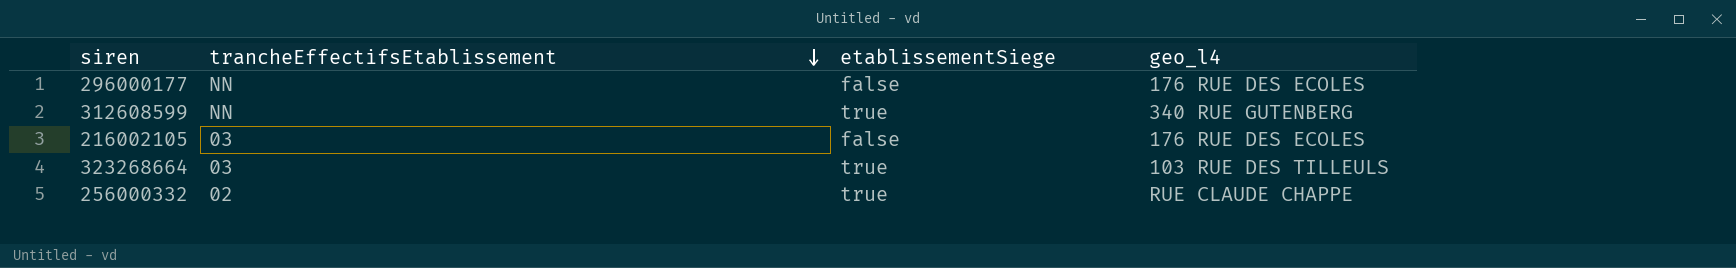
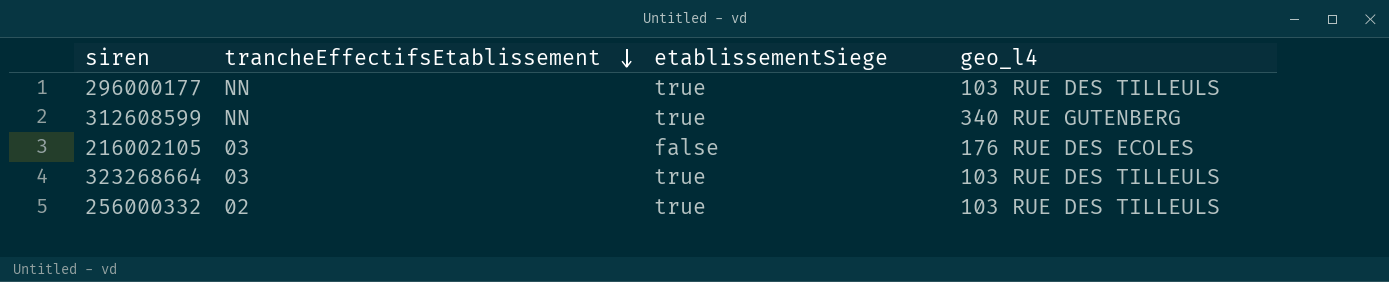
296000177 | etablissementSiege: false -> true
296000177 | geo_l4: 176 RUE DES ECOLES -> 103 RUE DES TILLEULS
256000332 | geo_l4: RUE CLAUDE CHAPPE -> 103 RUE DES TILLEULS

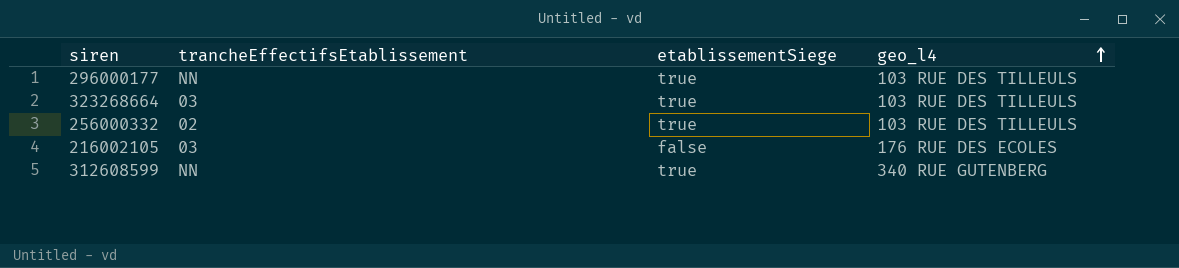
row order: trancheEffectifsEtablissement descending -> geo_l4 ascending

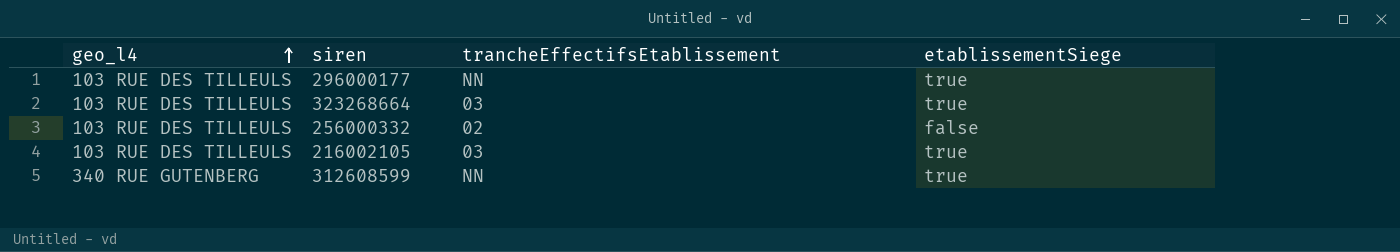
column geo_l4 | position: 4 -> 1
256000332 | etablissementSiege: true -> false
216002105 | geo_l4: 176 RUE DES ECOLES -> 103 RUE DES TILLEULS
216002105 | etablissementSiege: false -> true

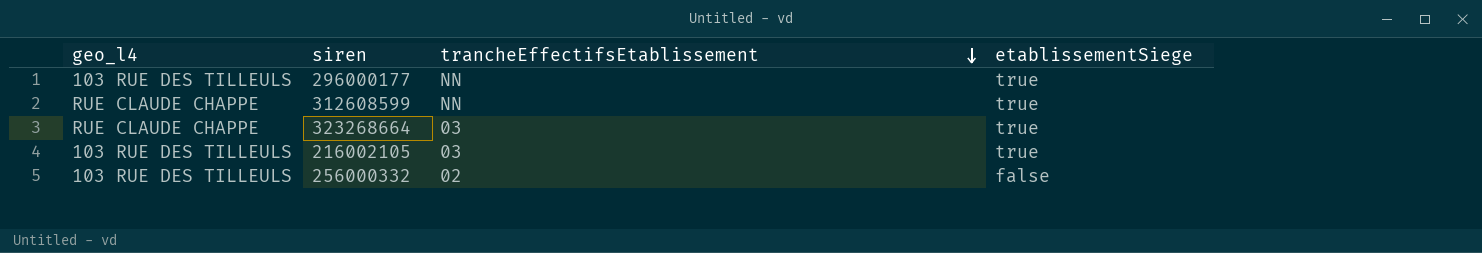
row order: geo_l4 ascending -> trancheEffectifsEtablissement descending
312608599 | geo_l4: 340 RUE GUTENBERG -> RUE CLAUDE CHAPPE
323268664 | geo_l4: 103 RUE DES TILLEULS -> RUE CLAUDE CHAPPE

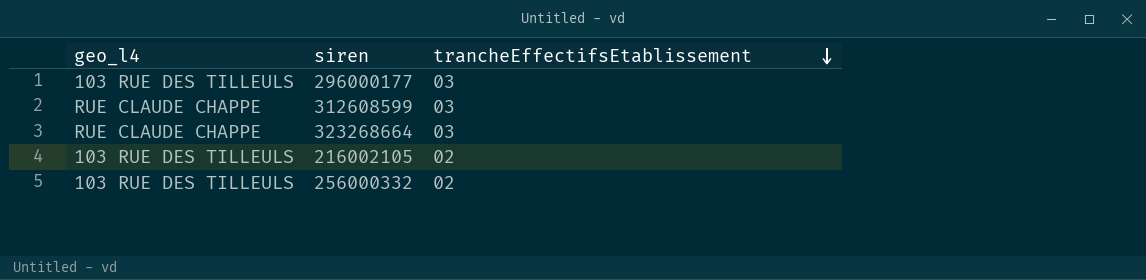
column etablissementSiege | position: 4 -> none
296000177 | trancheEffectifsEtablissement: NN -> 03
312608599 | trancheEffectifsEtablissement: NN -> 03
216002105 | trancheEffectifsEtablissement: 03 -> 02

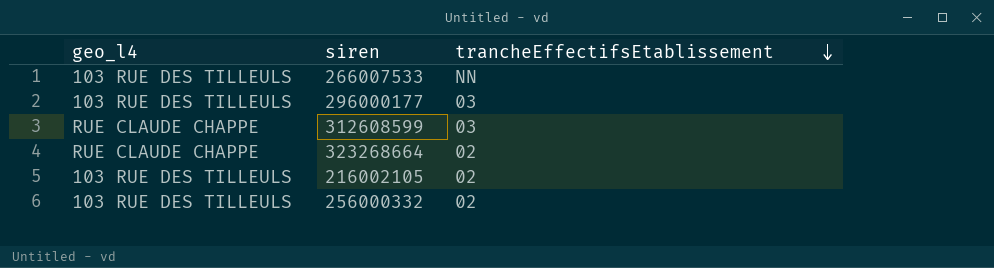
row 266007533: none -> 103 RUE DES TILLEULS | NN
323268664 | trancheEffectifsEtablissement: 03 -> 02

